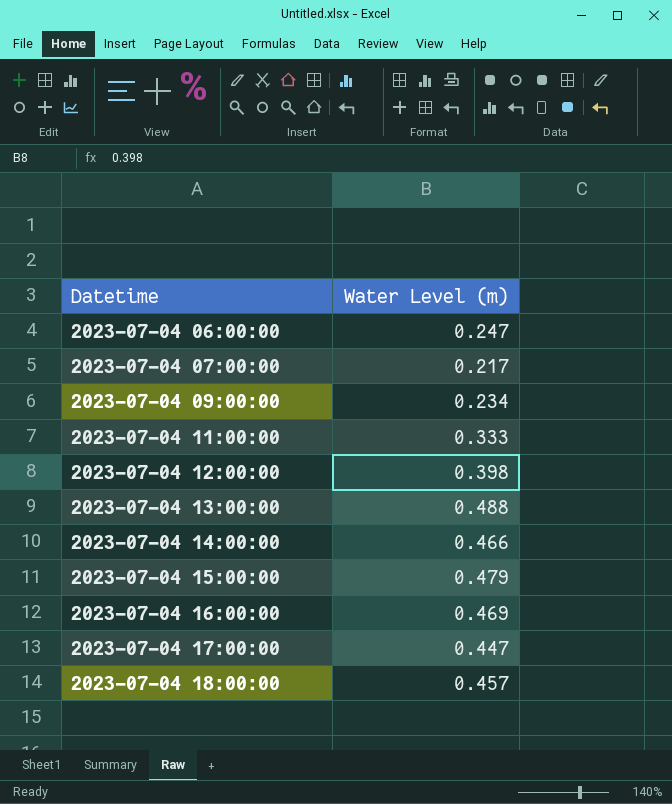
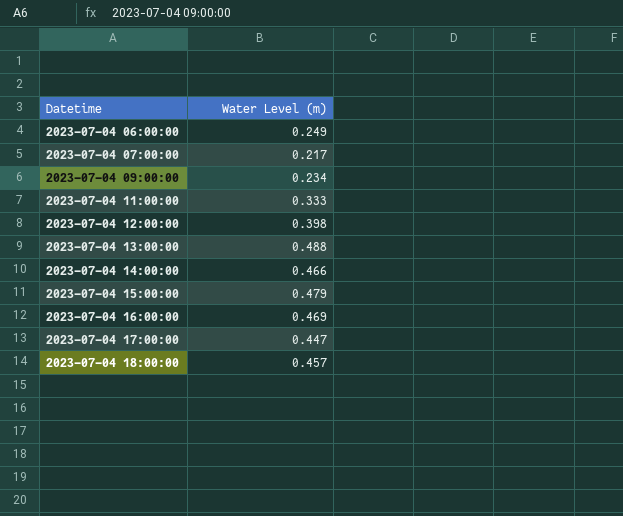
2023-07-04 06:00:00 | Water Level (m): 0.247 -> 0.249

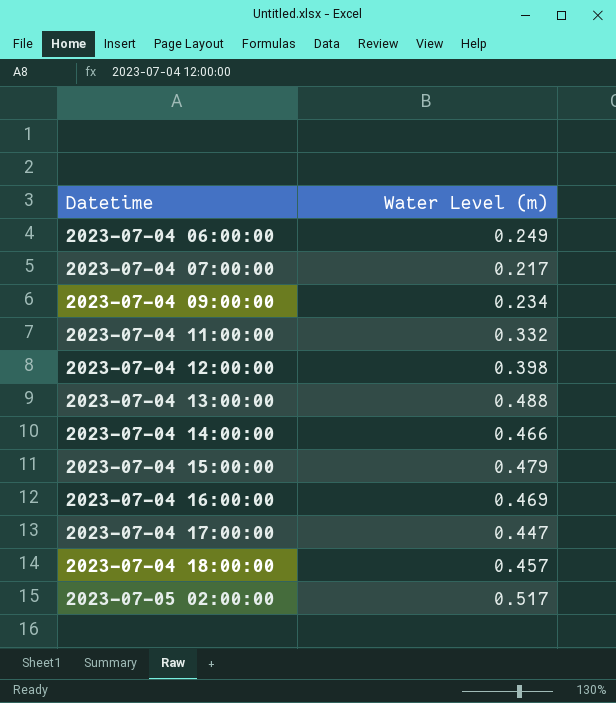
2023-07-04 11:00:00 | Water Level (m): 0.333 -> 0.332
row 2023-07-05 02:00:00: none -> 0.517

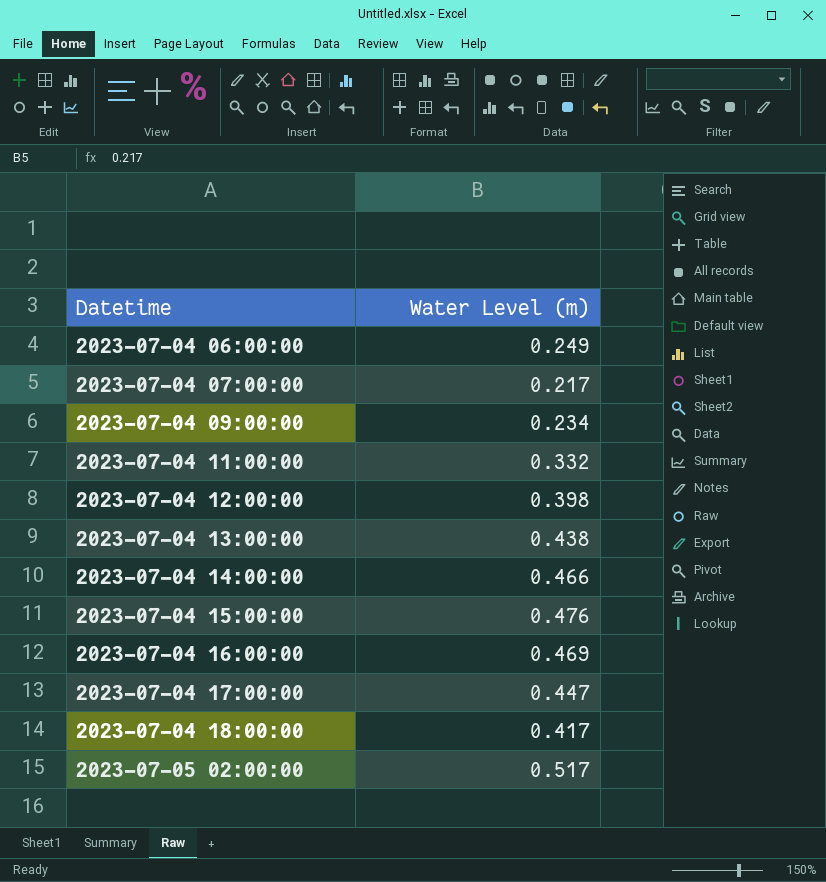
2023-07-04 13:00:00 | Water Level (m): 0.488 -> 0.438
2023-07-04 15:00:00 | Water Level (m): 0.479 -> 0.476
2023-07-04 18:00:00 | Water Level (m): 0.457 -> 0.417

